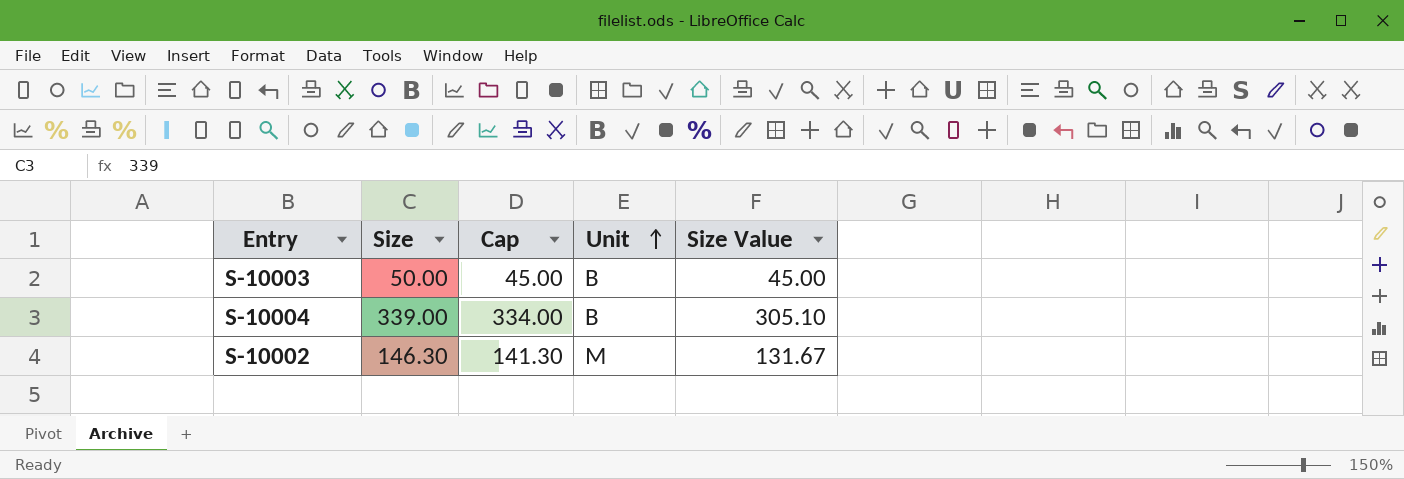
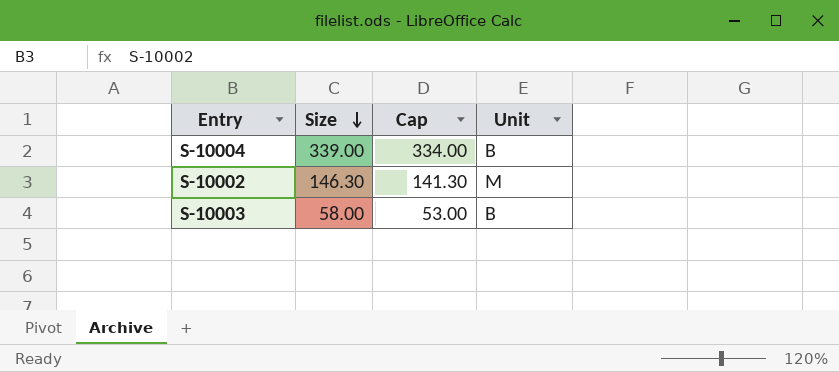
row order: Unit ascending -> Size descending
column Size Value | formula: [Size] * 0.9 -> none
S-10003 | Size: 50.00 -> 58.00
S-10003 | Cap: 45.00 -> 53.00

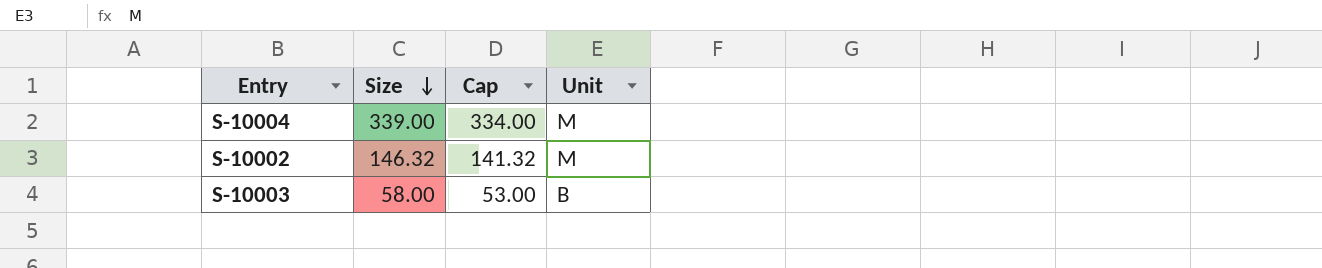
S-10004 | Unit: B -> M
S-10002 | Size: 146.30 -> 146.32
S-10002 | Cap: 141.30 -> 141.32

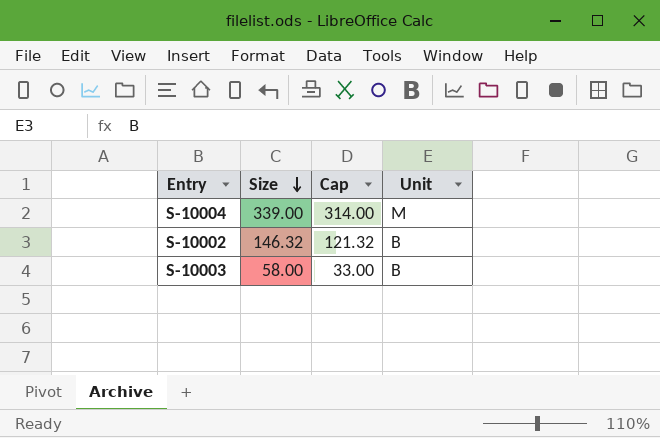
column Cap | formula: [Size] - 5 -> [Size] - 25
S-10002 | Unit: M -> B

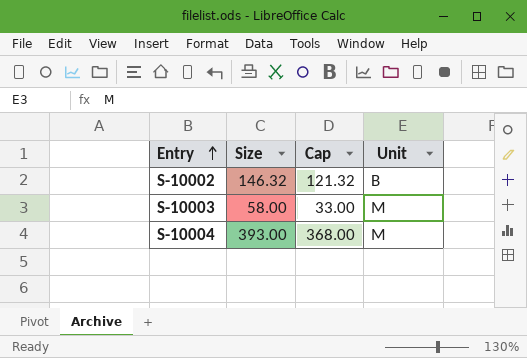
row order: Size descending -> Entry ascending
S-10003 | Unit: B -> M
S-10004 | Size: 339.00 -> 393.00
S-10004 | Cap: 314.00 -> 368.00

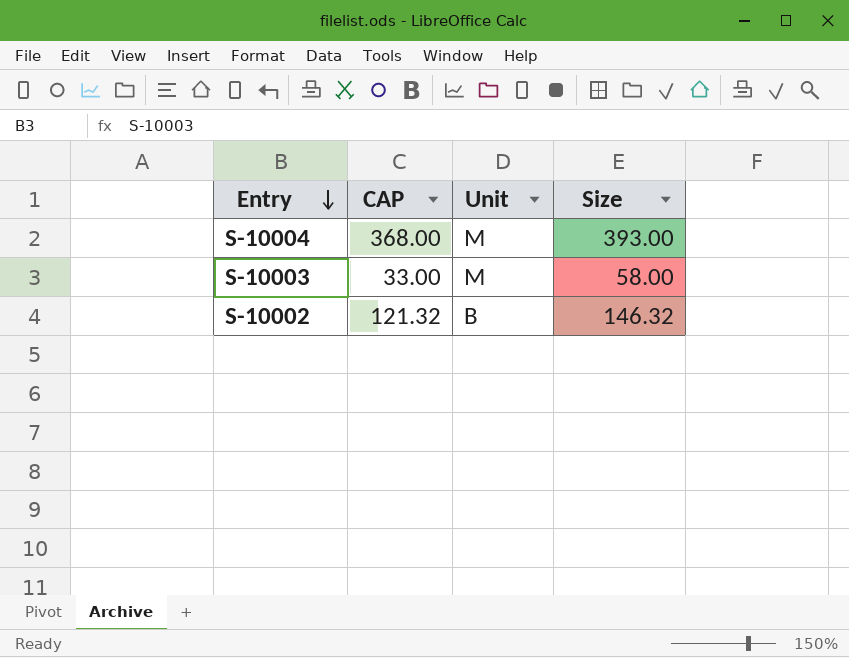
row order: Entry ascending -> Entry descending
column name: Cap -> CAP
column Size | position: 2 -> 4

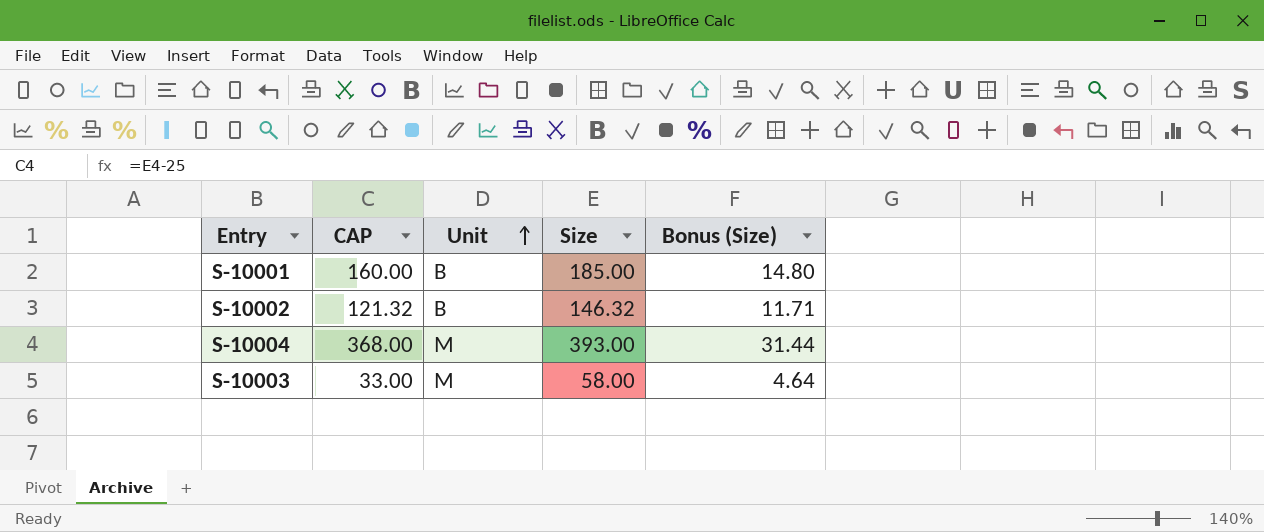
row order: Entry descending -> Unit ascending
column Bonus (Size) | formula: none -> [Size] * 0.08
row S-10001: none -> 160.00 | B | 185.00 | 14.80

